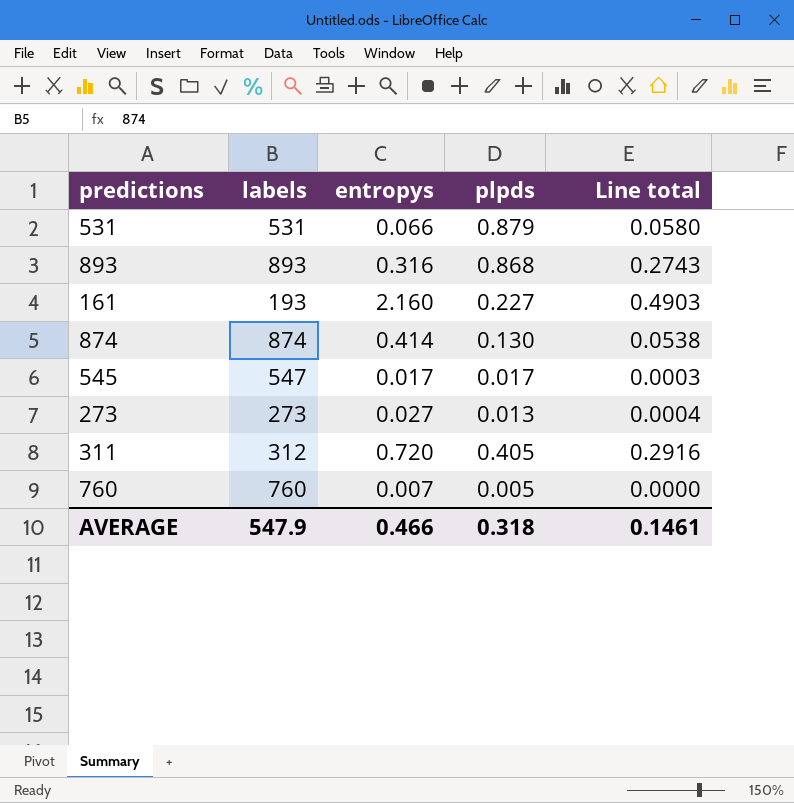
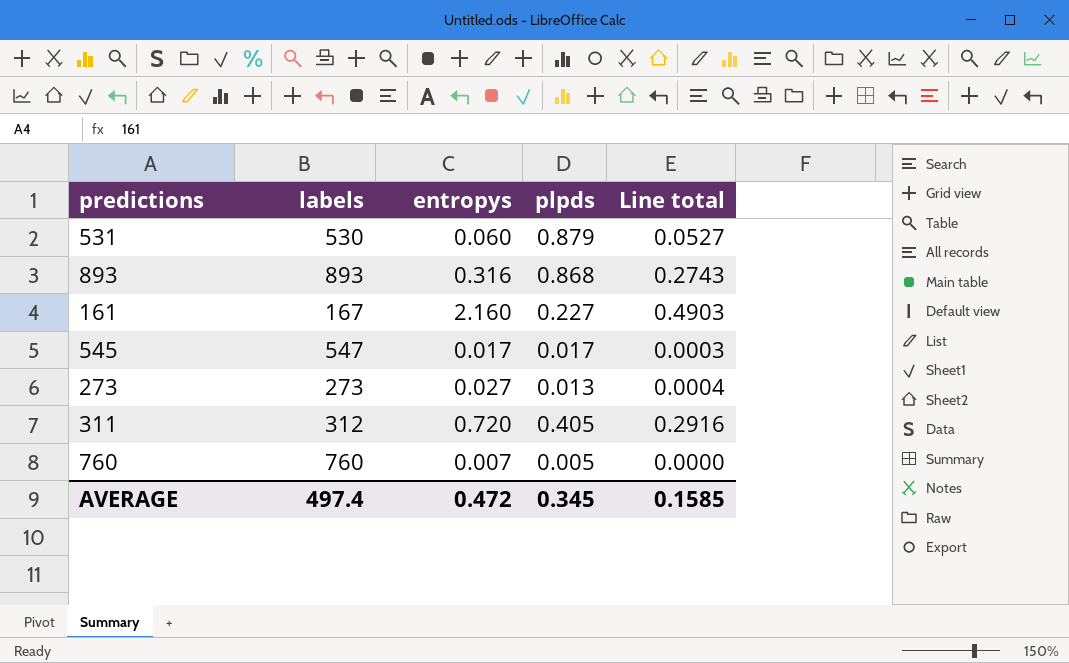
row 874: 874 | 0.414 | 0.130 | 0.0538 -> none
531 | labels: 531 -> 530
531 | entropys: 0.066 -> 0.060
531 | Line total: 0.0580 -> 0.0527
161 | labels: 193 -> 167
AVERAGE | labels: 547.9 -> 497.4
AVERAGE | entropys: 0.466 -> 0.472
AVERAGE | plpds: 0.318 -> 0.345
AVERAGE | Line total: 0.1461 -> 0.1585

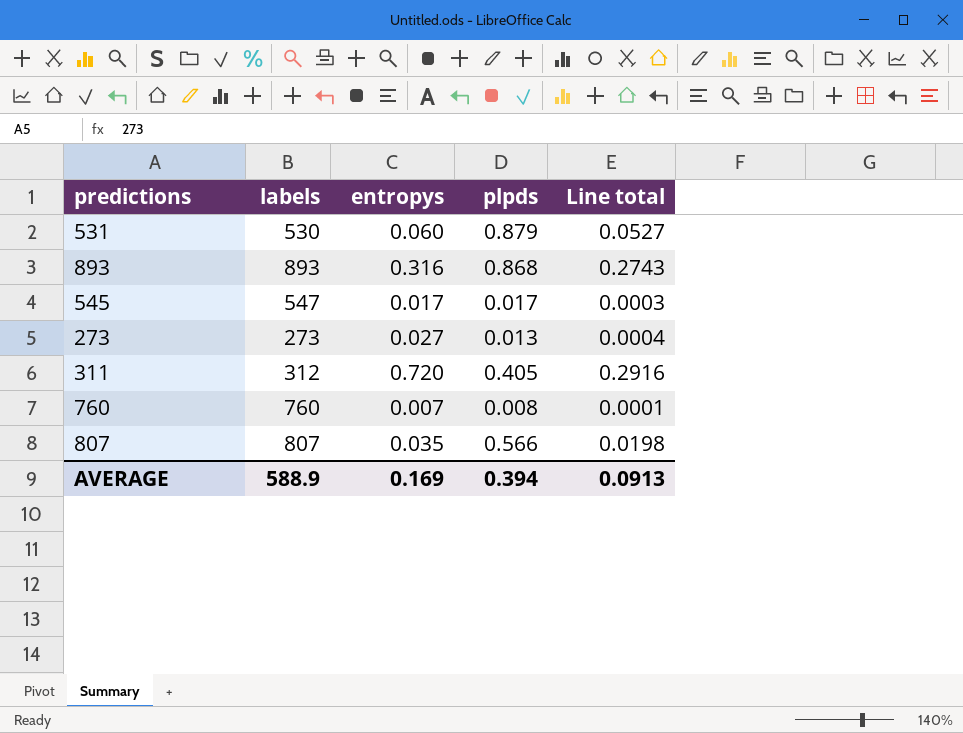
row 161: 167 | 2.160 | 0.227 | 0.4903 -> none
760 | plpds: 0.005 -> 0.008
760 | Line total: 0.0000 -> 0.0001
row 807: none -> 807 | 0.035 | 0.566 | 0.0198
AVERAGE | labels: 497.4 -> 588.9
AVERAGE | entropys: 0.472 -> 0.169
AVERAGE | plpds: 0.345 -> 0.394
AVERAGE | Line total: 0.1585 -> 0.0913

